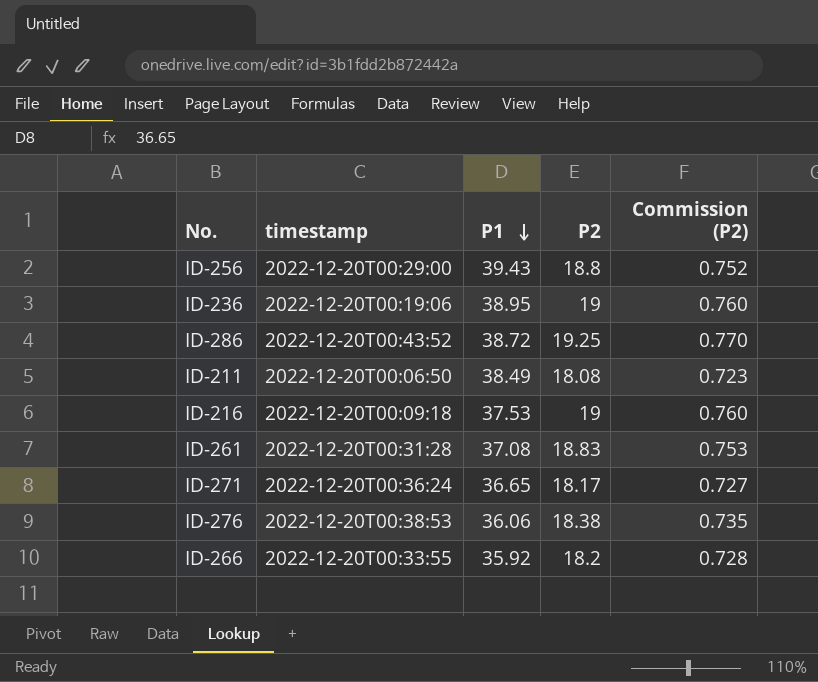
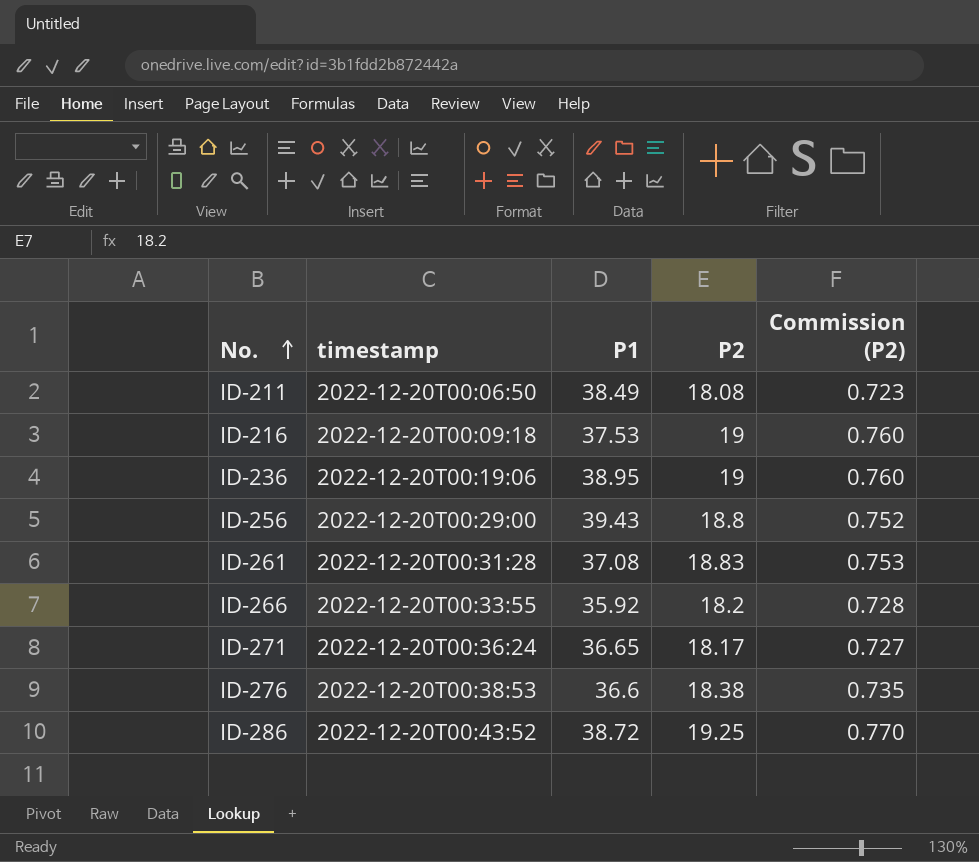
row order: P1 descending -> No. ascending
ID-276 | P1: 36.06 -> 36.6

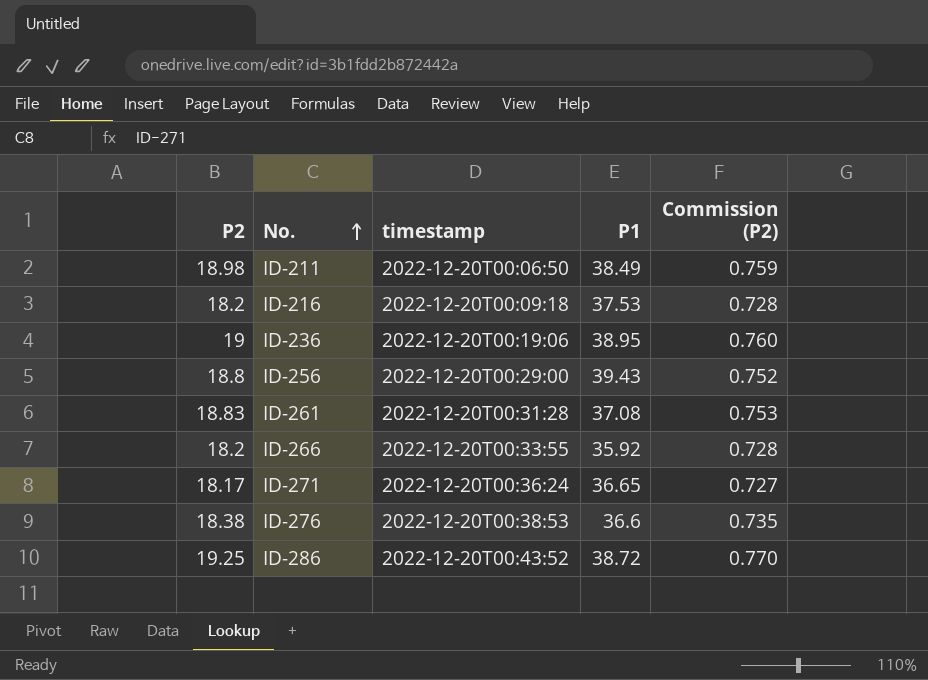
column P2 | position: 4 -> 1
ID-211 | P2: 18.08 -> 18.98
ID-211 | Commission (P2): 0.723 -> 0.759
ID-216 | P2: 19 -> 18.2
ID-216 | Commission (P2): 0.760 -> 0.728

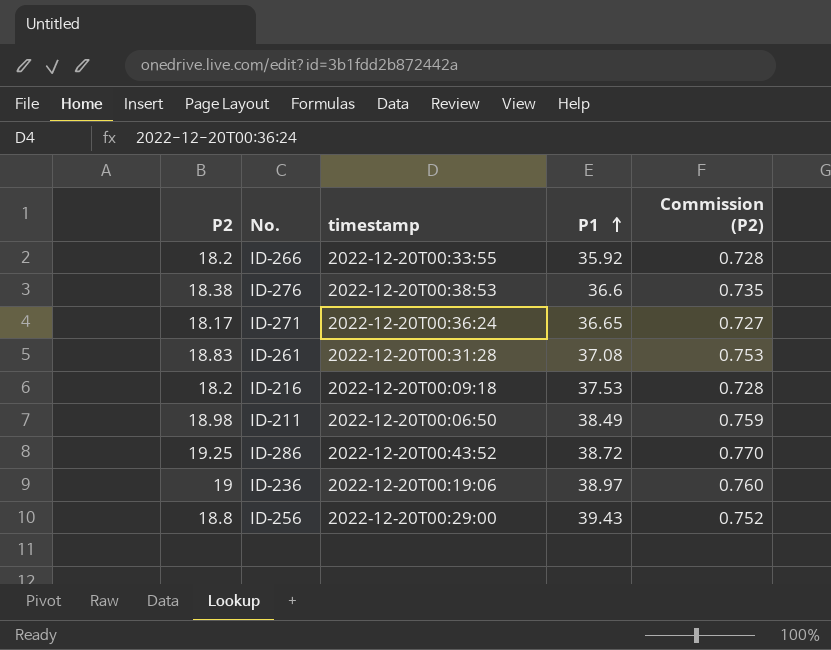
row order: No. ascending -> P1 ascending
ID-236 | P1: 38.95 -> 38.97

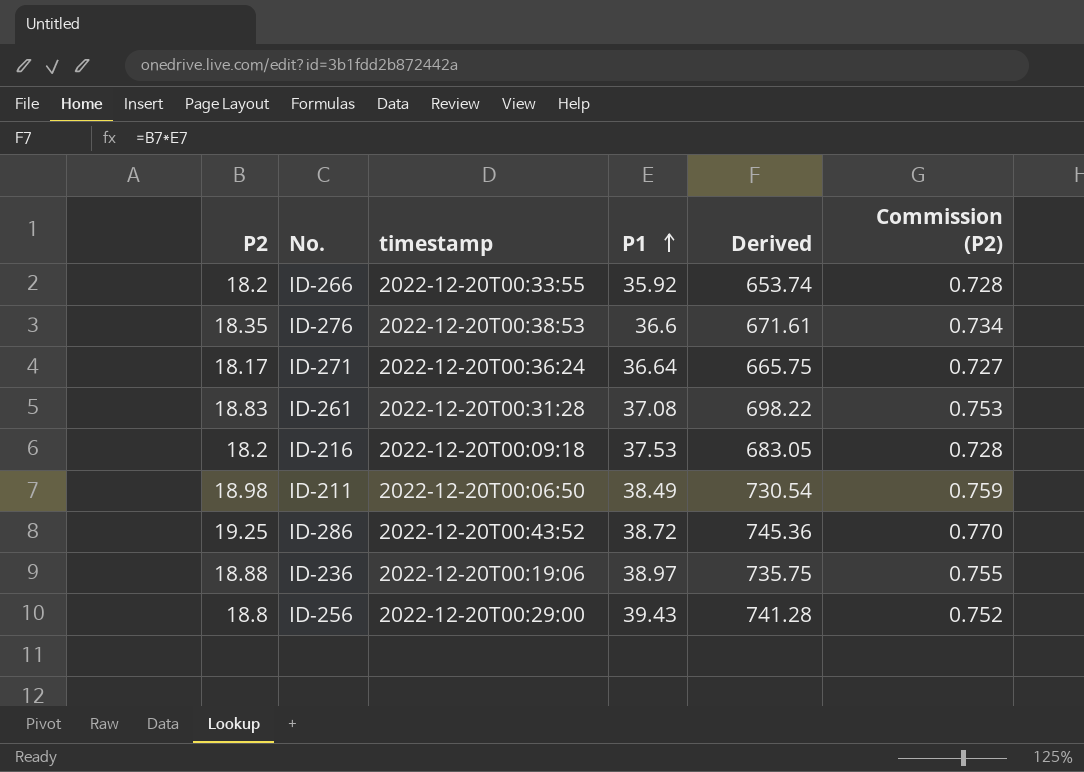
column Derived | formula: none -> [P2] * [P1]
ID-276 | P2: 18.38 -> 18.35
ID-276 | Commission (P2): 0.735 -> 0.734
ID-271 | P1: 36.65 -> 36.64
ID-236 | P2: 19 -> 18.88
ID-236 | Commission (P2): 0.760 -> 0.755

